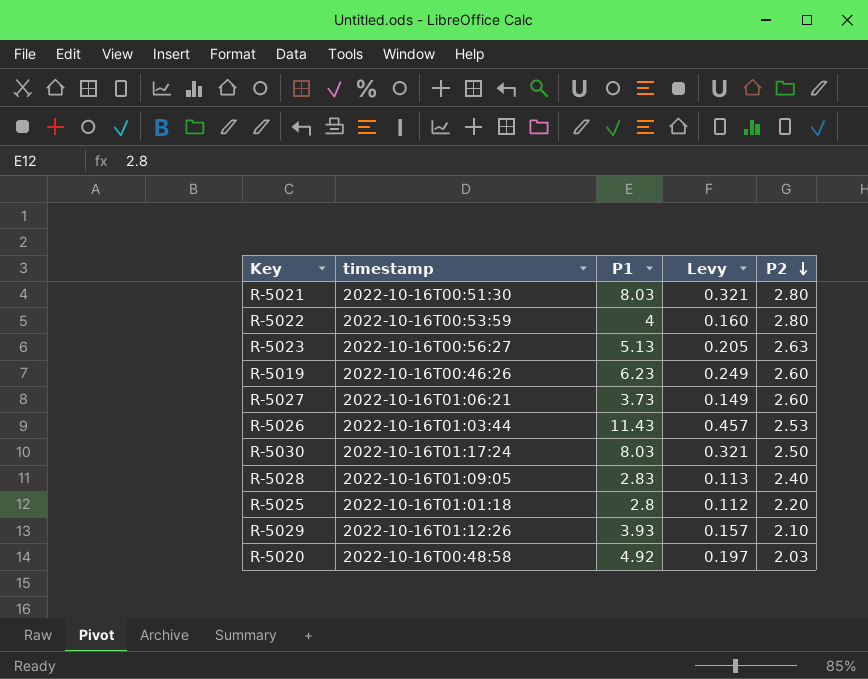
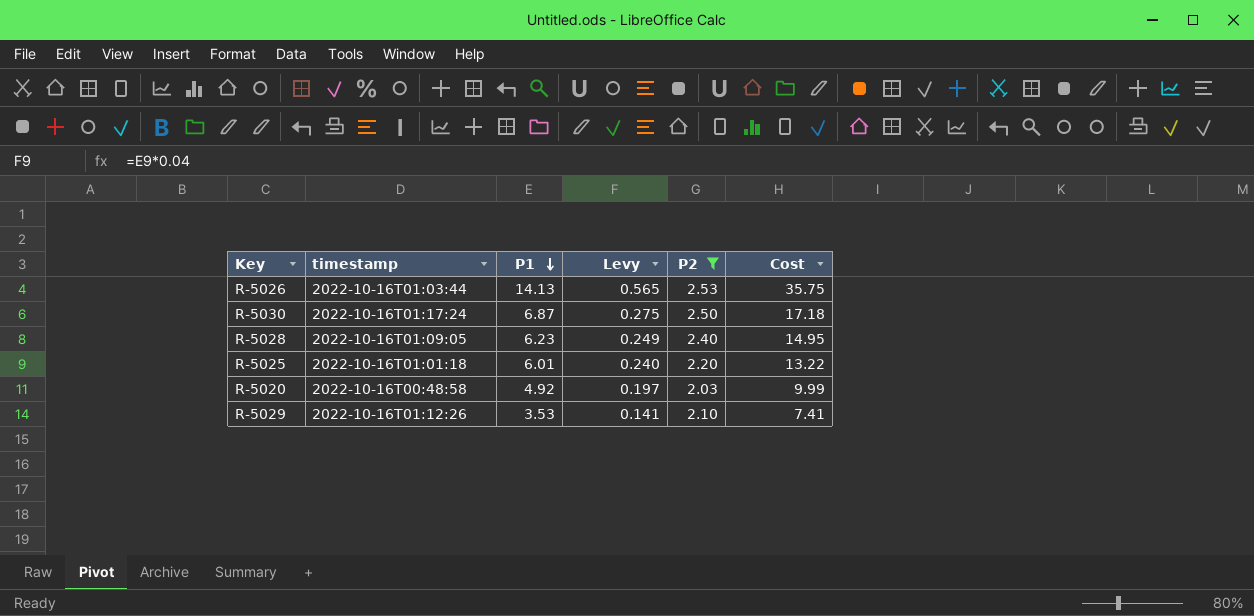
filter: none -> P2 <= 2.53
row order: P2 descending -> P1 descending
column Cost | formula: none -> [P1] * [P2]
R-5026 | P1: 11.43 -> 14.13
R-5026 | Levy: 0.457 -> 0.565
R-5030 | P1: 8.03 -> 6.87
R-5030 | Levy: 0.321 -> 0.275
R-5028 | P1: 2.83 -> 6.23
R-5028 | Levy: 0.113 -> 0.249
R-5025 | P1: 2.8 -> 6.01
R-5025 | Levy: 0.112 -> 0.240
R-5029 | P1: 3.93 -> 3.53
R-5029 | Levy: 0.157 -> 0.141

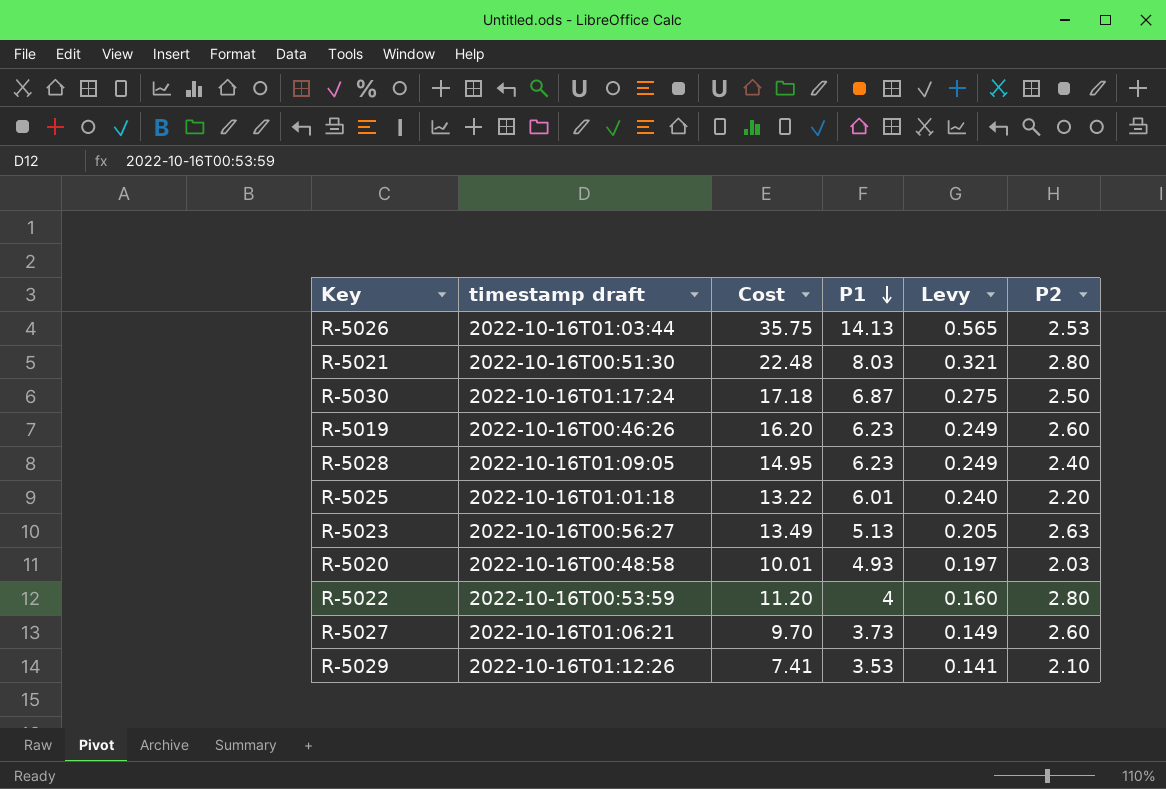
filter: P2 <= 2.53 -> none
column name: timestamp -> timestamp draft
column Cost | position: 6 -> 3
R-5020 | Cost: 9.99 -> 10.01
R-5020 | P1: 4.92 -> 4.93

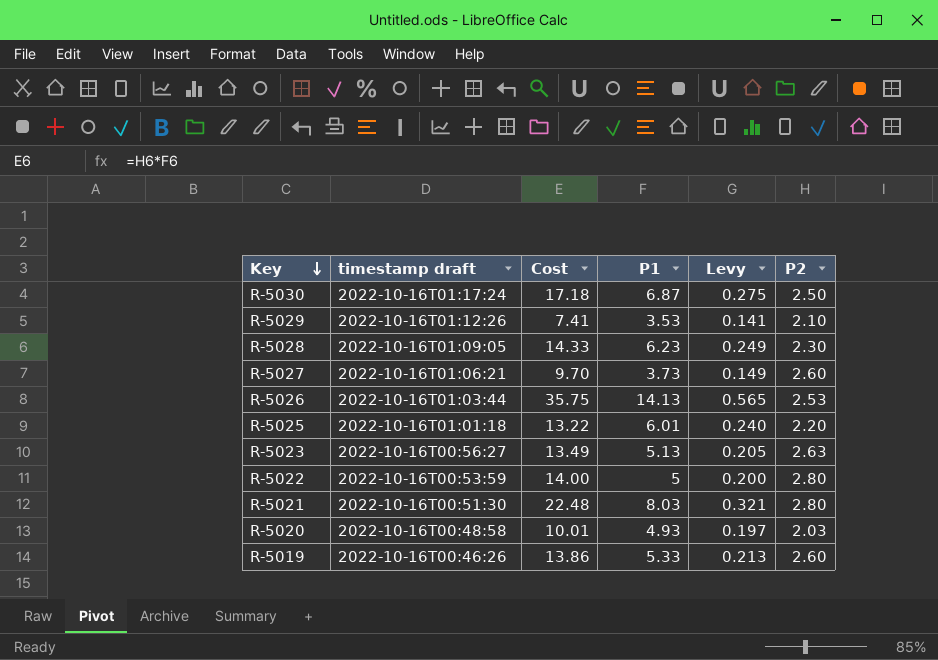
row order: P1 descending -> Key descending
R-5028 | Cost: 14.95 -> 14.33
R-5028 | P2: 2.40 -> 2.30
R-5022 | Cost: 11.20 -> 14.00
R-5022 | P1: 4 -> 5
R-5022 | Levy: 0.160 -> 0.200
R-5019 | Cost: 16.20 -> 13.86
R-5019 | P1: 6.23 -> 5.33
R-5019 | Levy: 0.249 -> 0.213

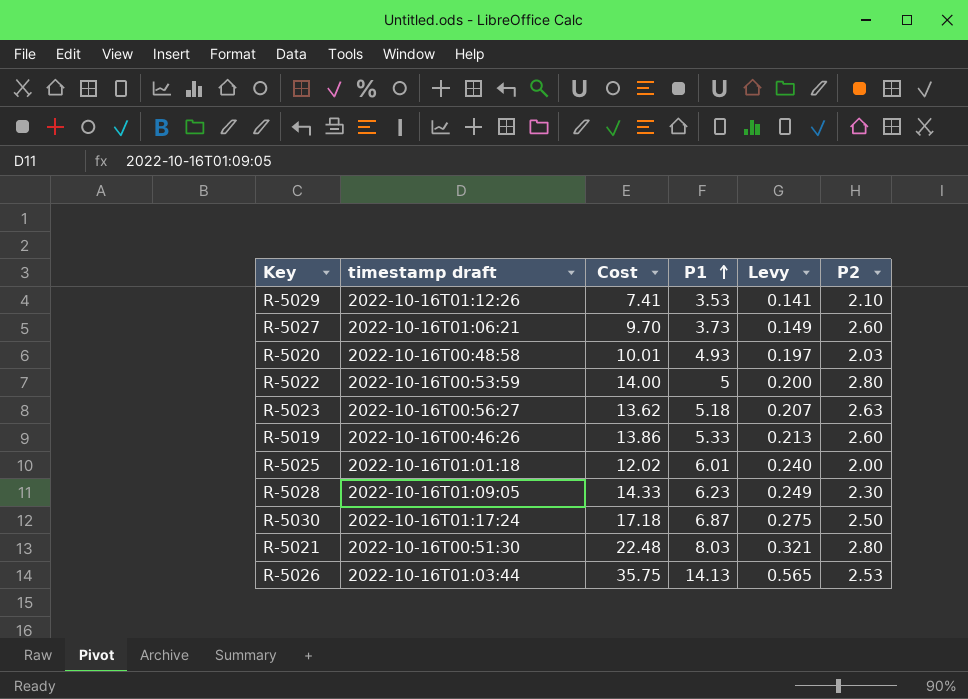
row order: Key descending -> P1 ascending
R-5023 | Cost: 13.49 -> 13.62
R-5023 | P1: 5.13 -> 5.18
R-5023 | Levy: 0.205 -> 0.207
R-5025 | Cost: 13.22 -> 12.02
R-5025 | P2: 2.20 -> 2.00

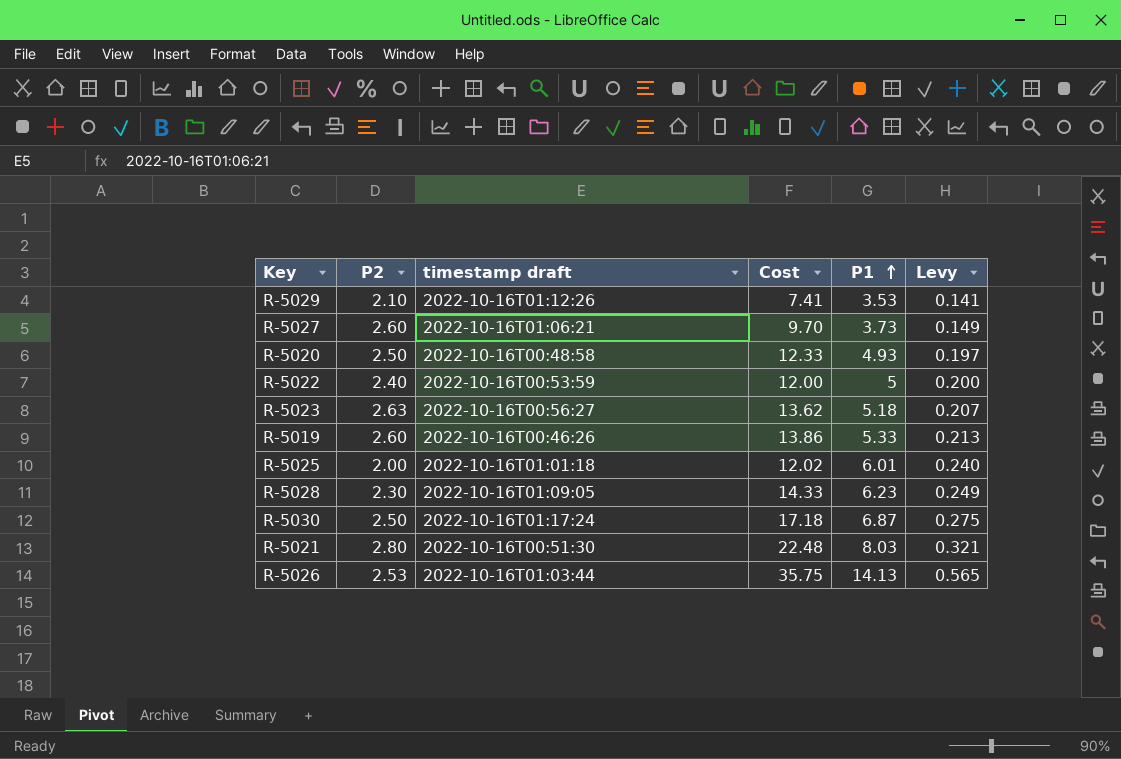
column P2 | position: 6 -> 2
R-5020 | P2: 2.03 -> 2.50
R-5020 | Cost: 10.01 -> 12.33
R-5022 | P2: 2.80 -> 2.40
R-5022 | Cost: 14.00 -> 12.00

